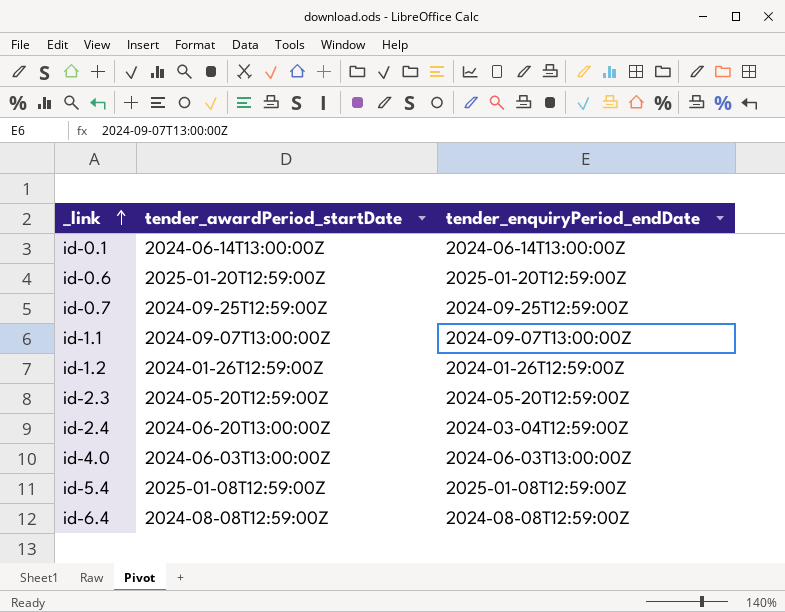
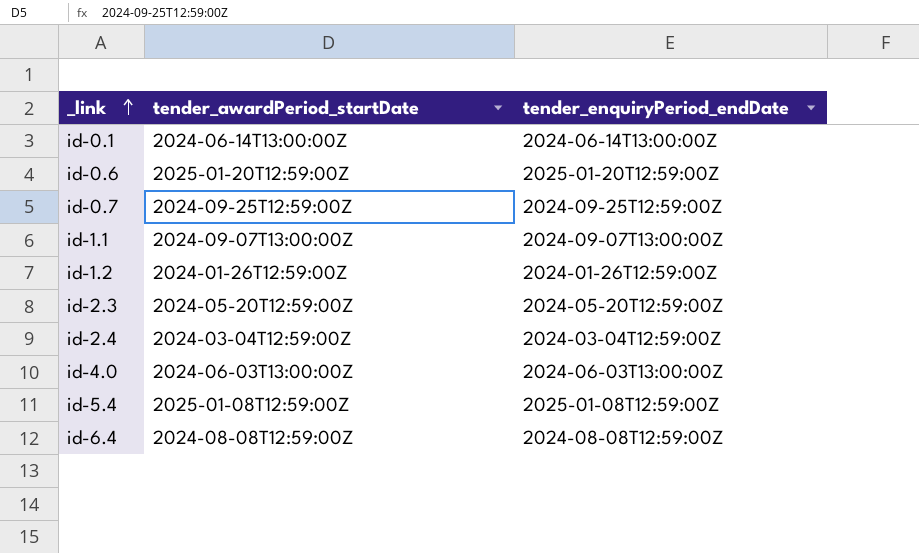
id-2.4 | tender_awardPeriod_startDate: 2024-06-20T13:00:00Z -> 2024-03-04T12:59:00Z

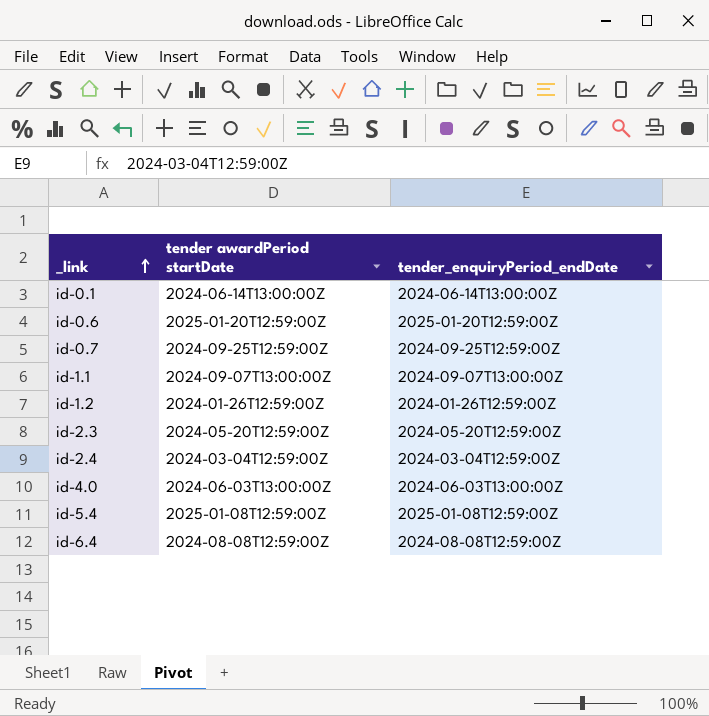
column name: tender_awardPeriod_startDate -> tender awardPeriod startDate

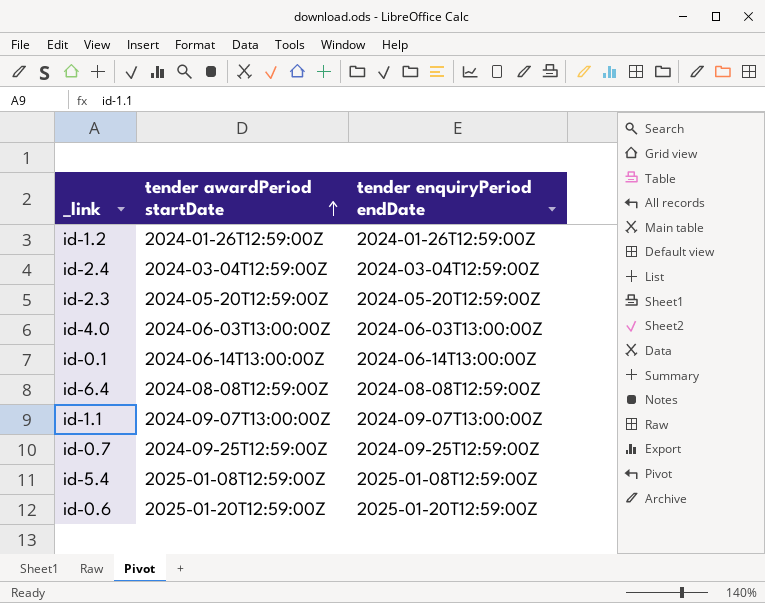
row order: _link ascending -> tender awardPeriod startDate ascending
column name: tender_enquiryPeriod_endDate -> tender enquiryPeriod endDate

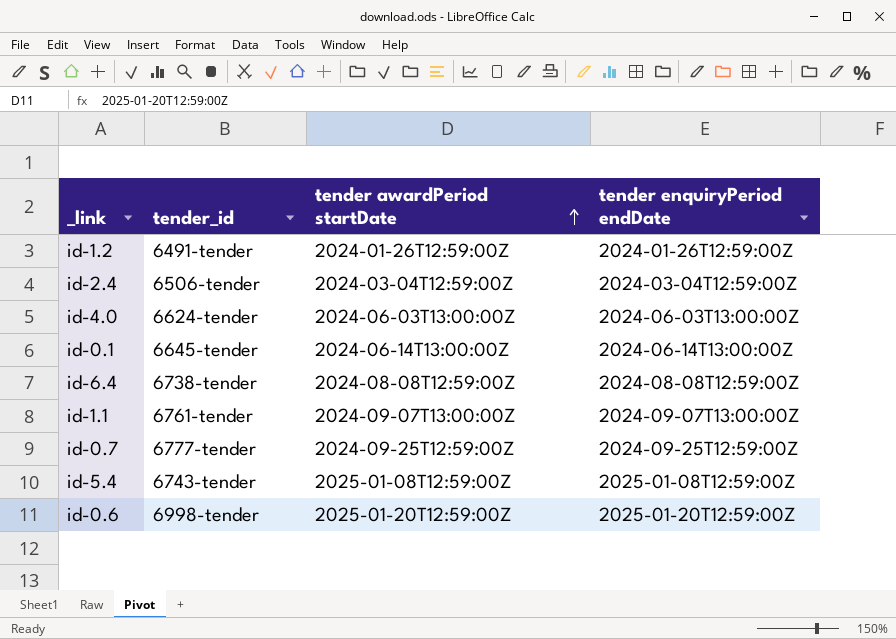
column tender_id | position: none -> 2
row id-2.3: 2024-05-20T12:59:00Z | 2024-05-20T12:59:00Z -> none

